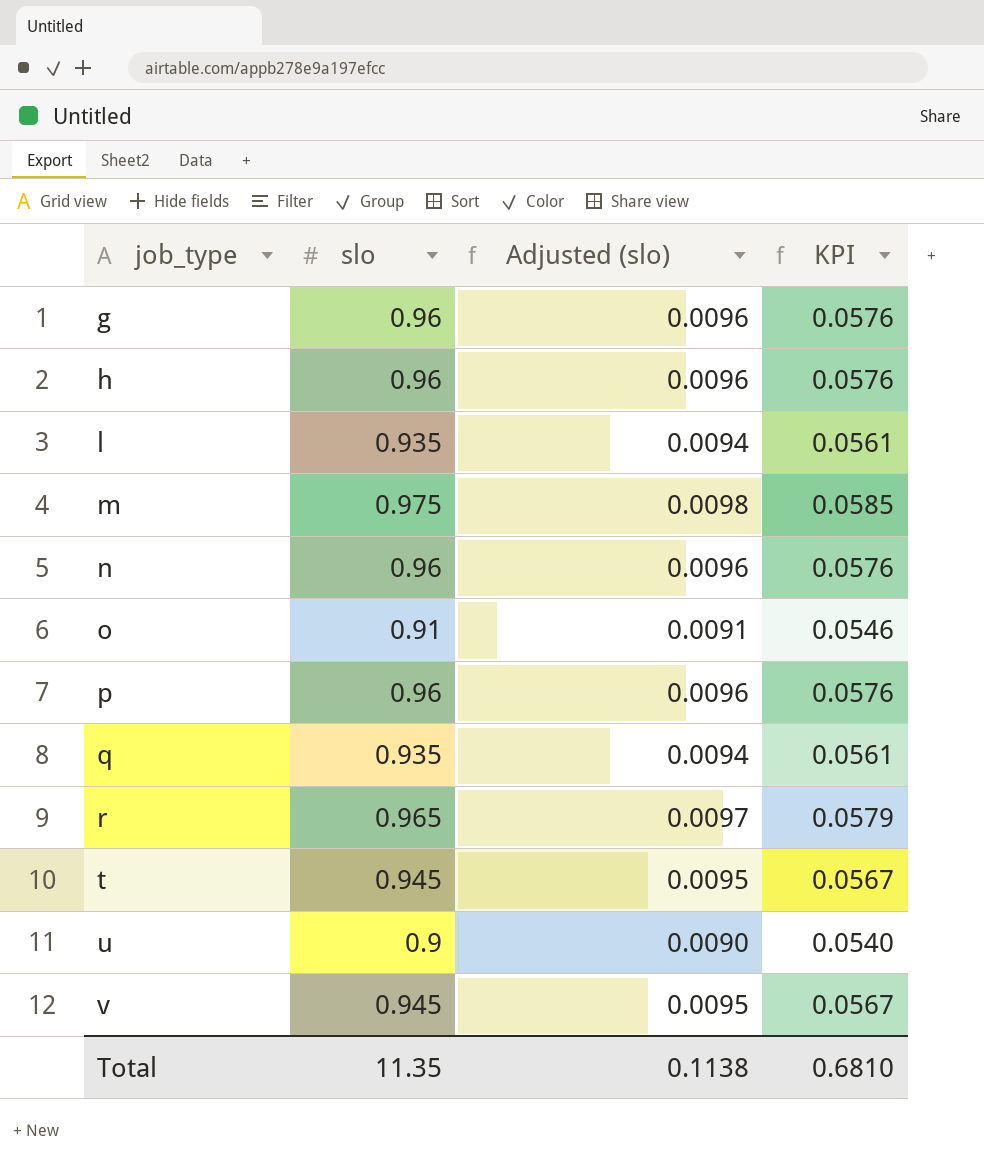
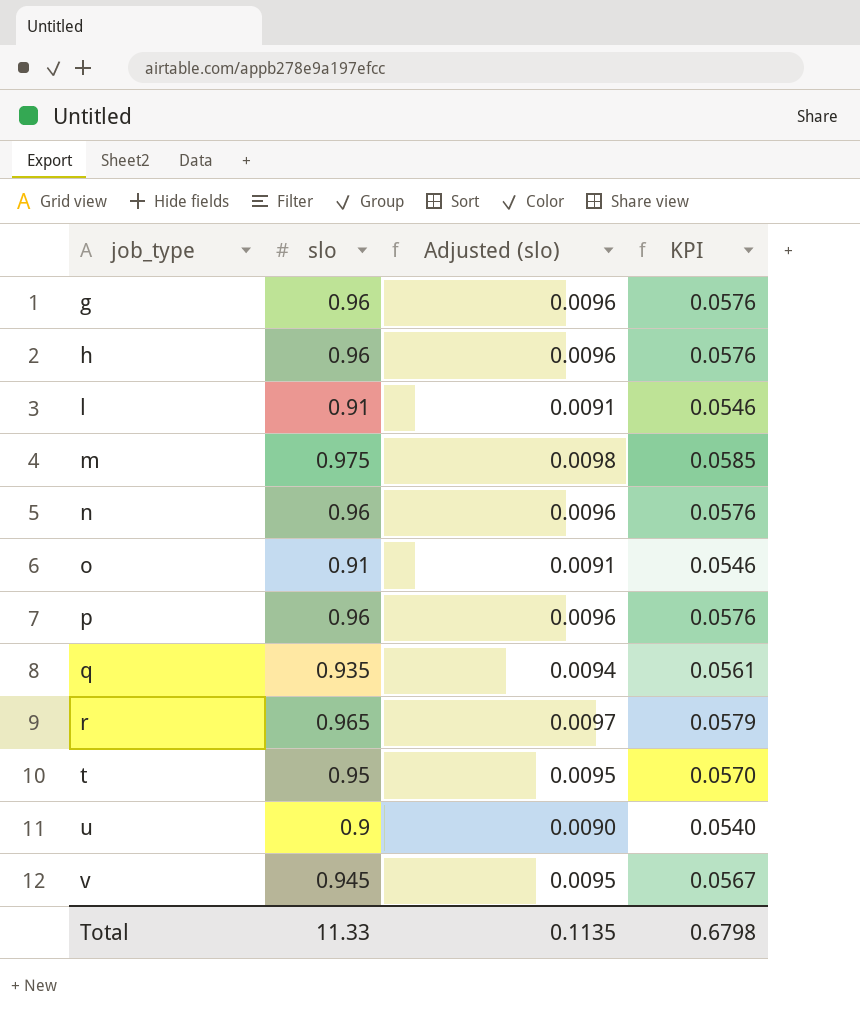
l | slo: 0.935 -> 0.91
l | Adjusted (slo): 0.0094 -> 0.0091
l | KPI: 0.0561 -> 0.0546
t | slo: 0.945 -> 0.95
t | KPI: 0.0567 -> 0.0570
Total | slo: 11.35 -> 11.33
Total | Adjusted (slo): 0.1138 -> 0.1135
Total | KPI: 0.6810 -> 0.6798

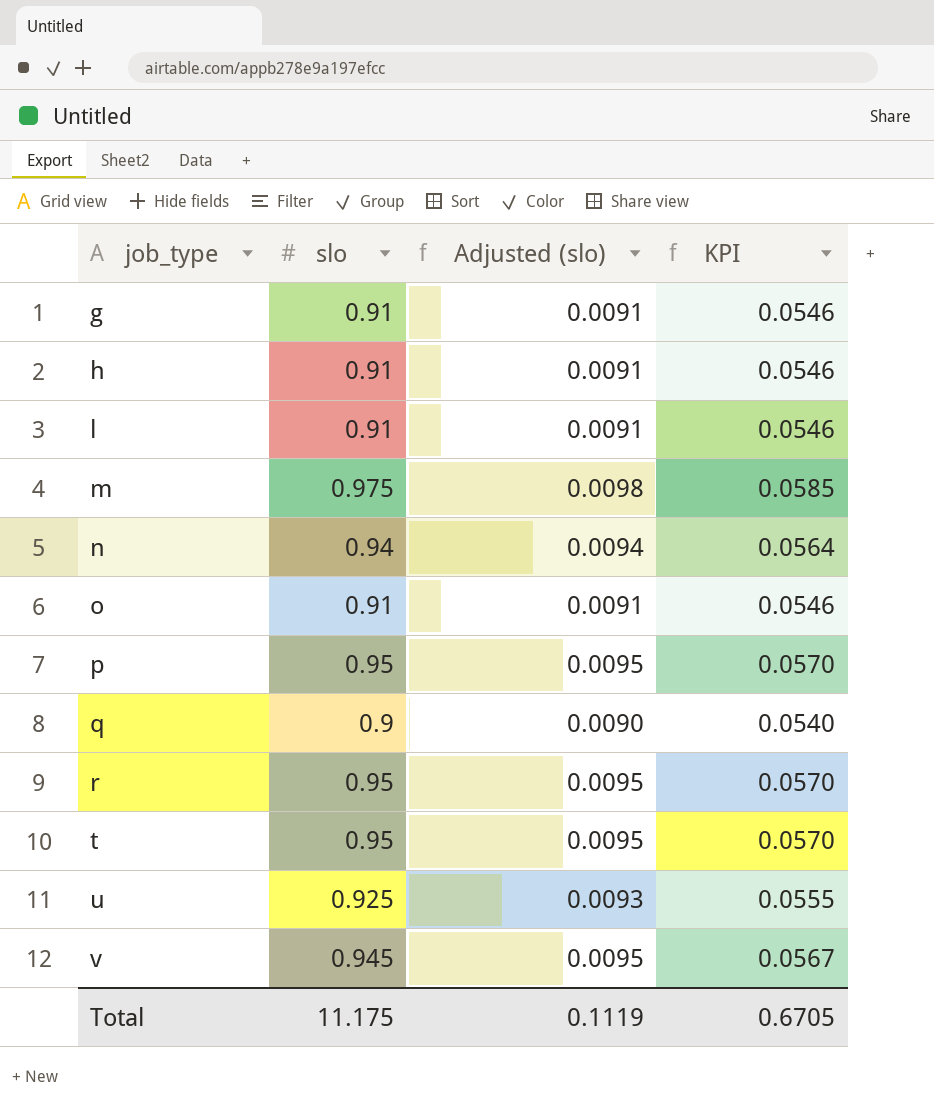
g | slo: 0.96 -> 0.91
g | Adjusted (slo): 0.0096 -> 0.0091
g | KPI: 0.0576 -> 0.0546
h | slo: 0.96 -> 0.91
h | Adjusted (slo): 0.0096 -> 0.0091
h | KPI: 0.0576 -> 0.0546
n | slo: 0.96 -> 0.94
n | Adjusted (slo): 0.0096 -> 0.0094
n | KPI: 0.0576 -> 0.0564
p | slo: 0.96 -> 0.95
p | Adjusted (slo): 0.0096 -> 0.0095
p | KPI: 0.0576 -> 0.0570
q | slo: 0.935 -> 0.9
q | Adjusted (slo): 0.0094 -> 0.0090
q | KPI: 0.0561 -> 0.0540
r | slo: 0.965 -> 0.95
r | Adjusted (slo): 0.0097 -> 0.0095
r | KPI: 0.0579 -> 0.0570
u | slo: 0.9 -> 0.925
u | Adjusted (slo): 0.0090 -> 0.0093
u | KPI: 0.0540 -> 0.0555
Total | slo: 11.33 -> 11.175
Total | Adjusted (slo): 0.1135 -> 0.1119
Total | KPI: 0.6798 -> 0.6705

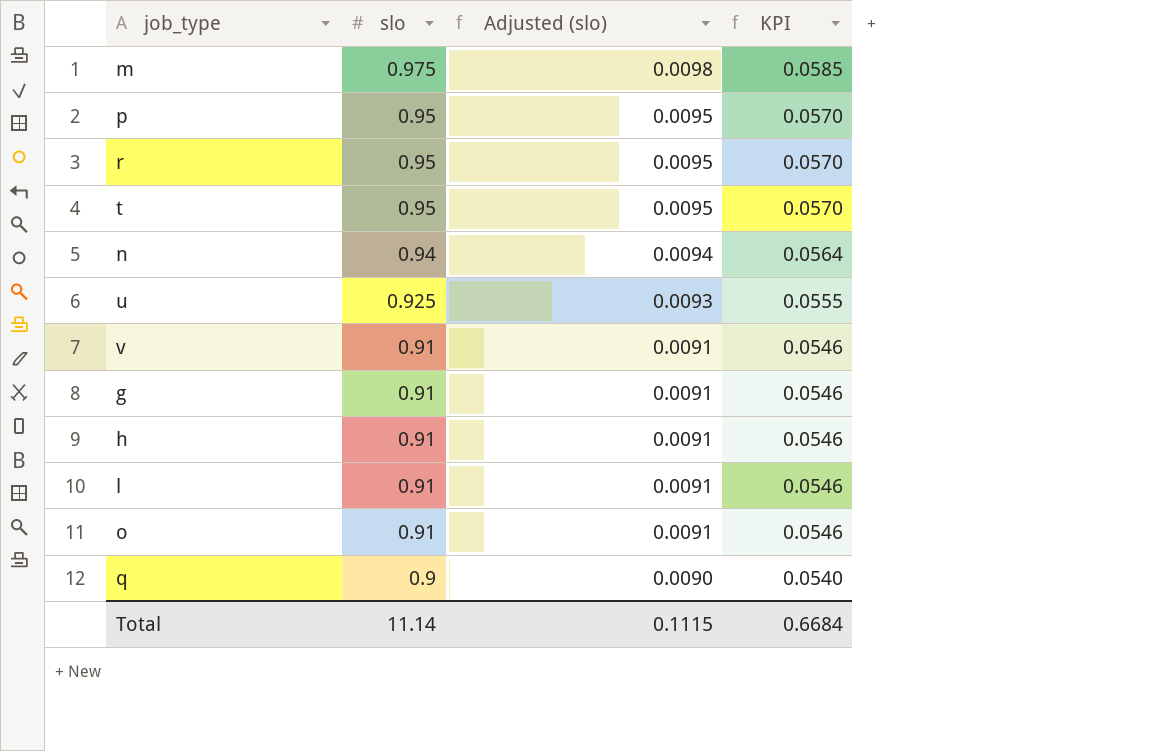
row order: job_type ascending -> slo descending
v | slo: 0.945 -> 0.91
v | Adjusted (slo): 0.0095 -> 0.0091
v | KPI: 0.0567 -> 0.0546
Total | slo: 11.175 -> 11.14
Total | Adjusted (slo): 0.1119 -> 0.1115
Total | KPI: 0.6705 -> 0.6684

